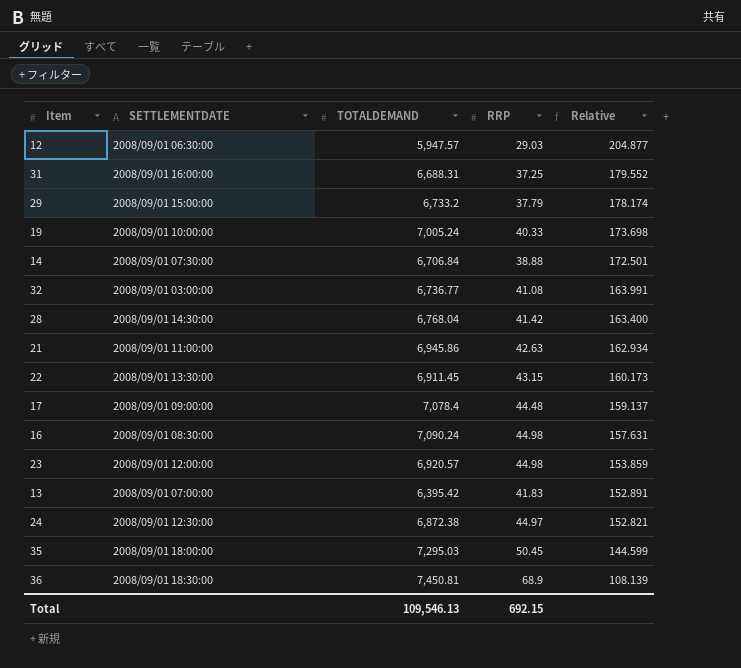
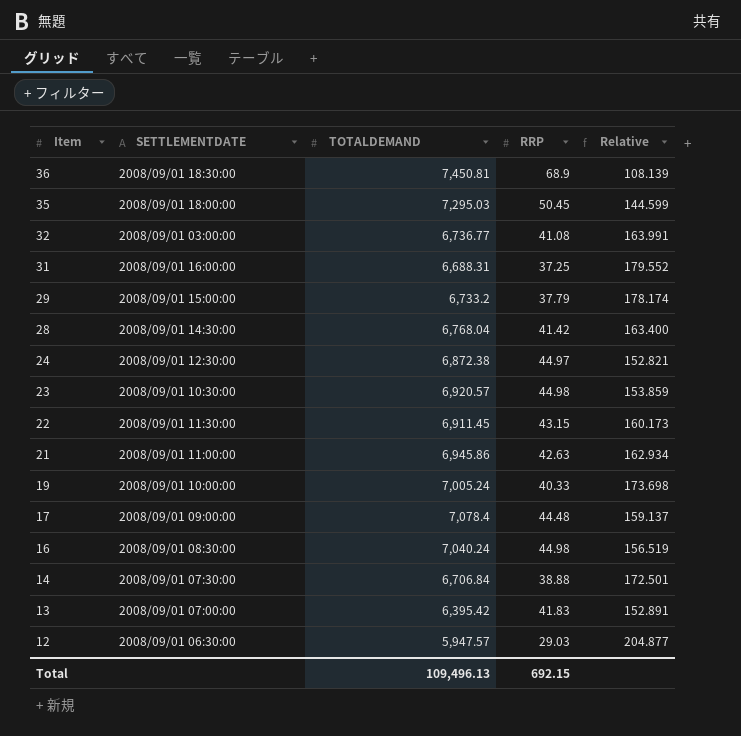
row order: Relative descending -> Item descending
23 | SETTLEMENTDATE: 2008/09/01 12:00:00 -> 2008/09/01 10:30:00
22 | SETTLEMENTDATE: 2008/09/01 13:30:00 -> 2008/09/01 11:30:00
16 | TOTALDEMAND: 7,090.24 -> 7,040.24
16 | Relative: 157.631 -> 156.519
Total | TOTALDEMAND: 109,546.13 -> 109,496.13

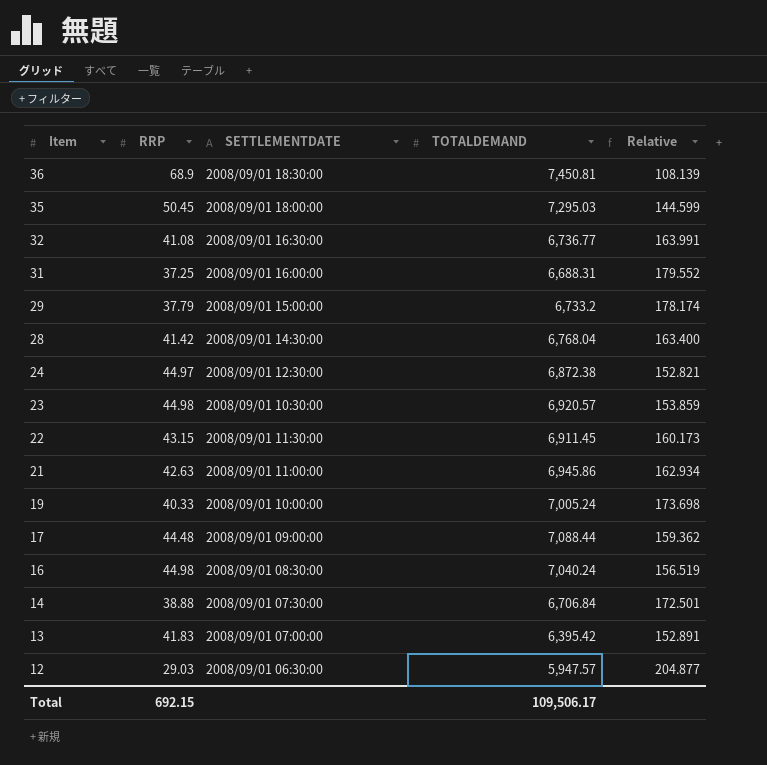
column RRP | position: 4 -> 2
32 | SETTLEMENTDATE: 2008/09/01 03:00:00 -> 2008/09/01 16:30:00
17 | TOTALDEMAND: 7,078.4 -> 7,088.44
17 | Relative: 159.137 -> 159.362
Total | TOTALDEMAND: 109,496.13 -> 109,506.17

